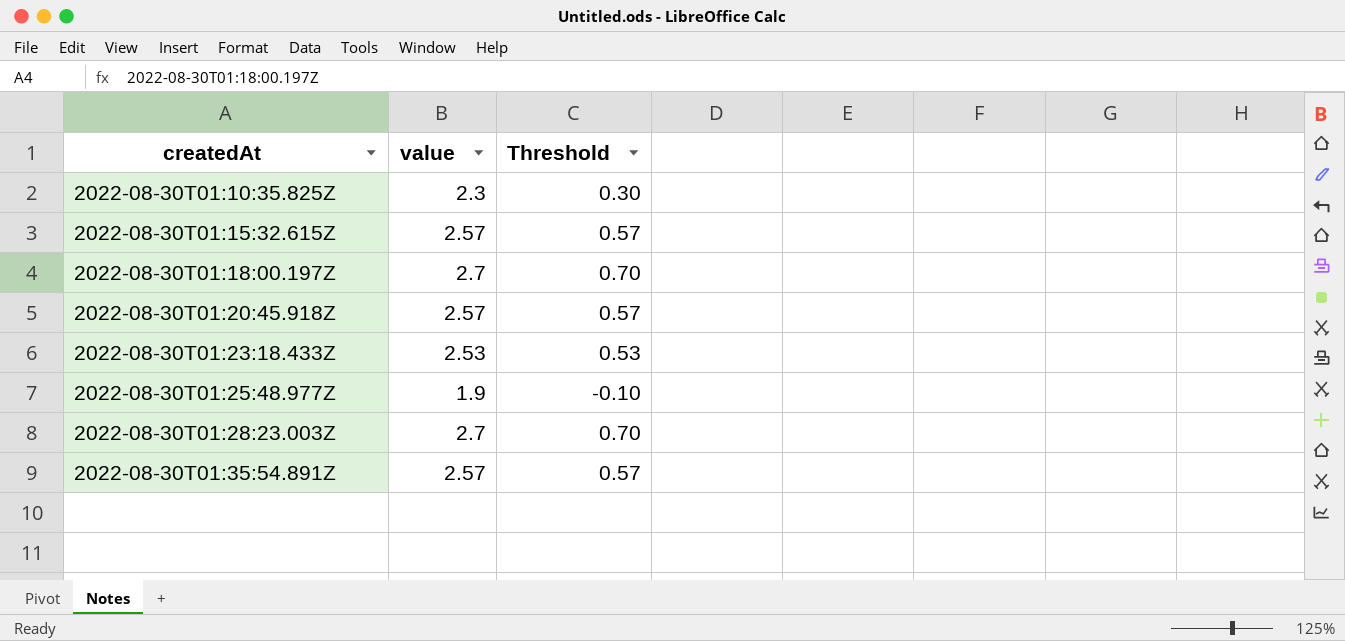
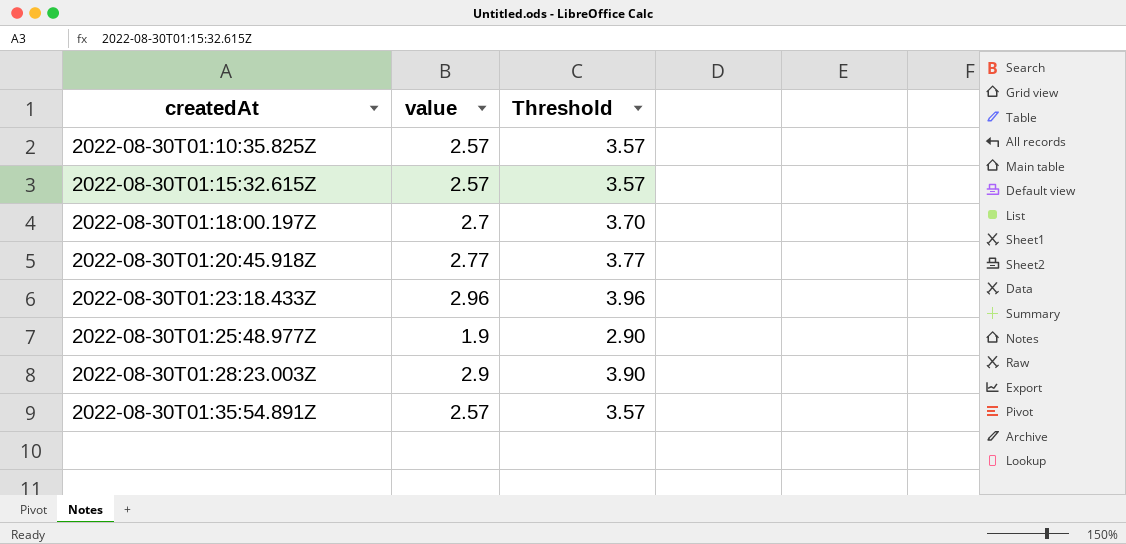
column Threshold | formula: [value] - 2 -> [value] + 1
2022-08-30T01:10:35.825Z | value: 2.3 -> 2.57
2022-08-30T01:20:45.918Z | value: 2.57 -> 2.77
2022-08-30T01:23:18.433Z | value: 2.53 -> 2.96
2022-08-30T01:28:23.003Z | value: 2.7 -> 2.9

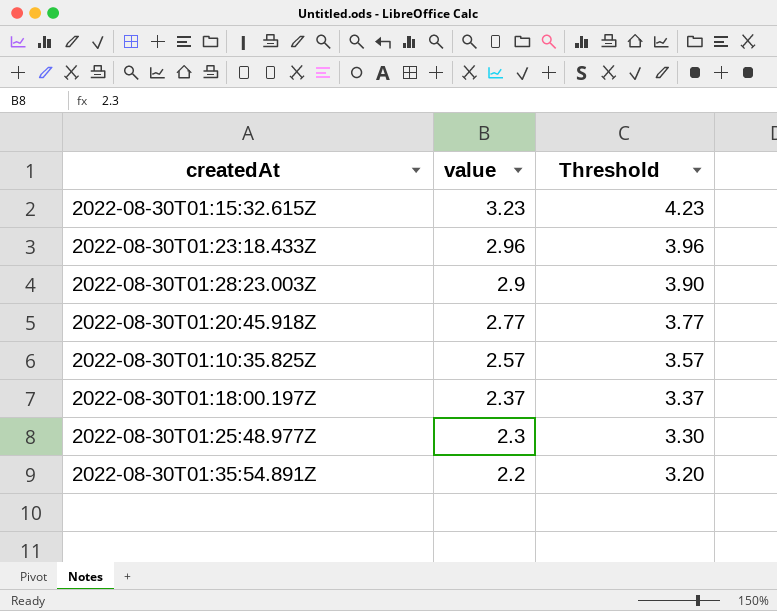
row order: createdAt ascending -> value descending
2022-08-30T01:15:32.615Z | value: 2.57 -> 3.23
2022-08-30T01:15:32.615Z | Threshold: 3.57 -> 4.23
2022-08-30T01:18:00.197Z | value: 2.7 -> 2.37
2022-08-30T01:18:00.197Z | Threshold: 3.70 -> 3.37
2022-08-30T01:25:48.977Z | value: 1.9 -> 2.3
2022-08-30T01:25:48.977Z | Threshold: 2.90 -> 3.30
2022-08-30T01:35:54.891Z | value: 2.57 -> 2.2
2022-08-30T01:35:54.891Z | Threshold: 3.57 -> 3.20

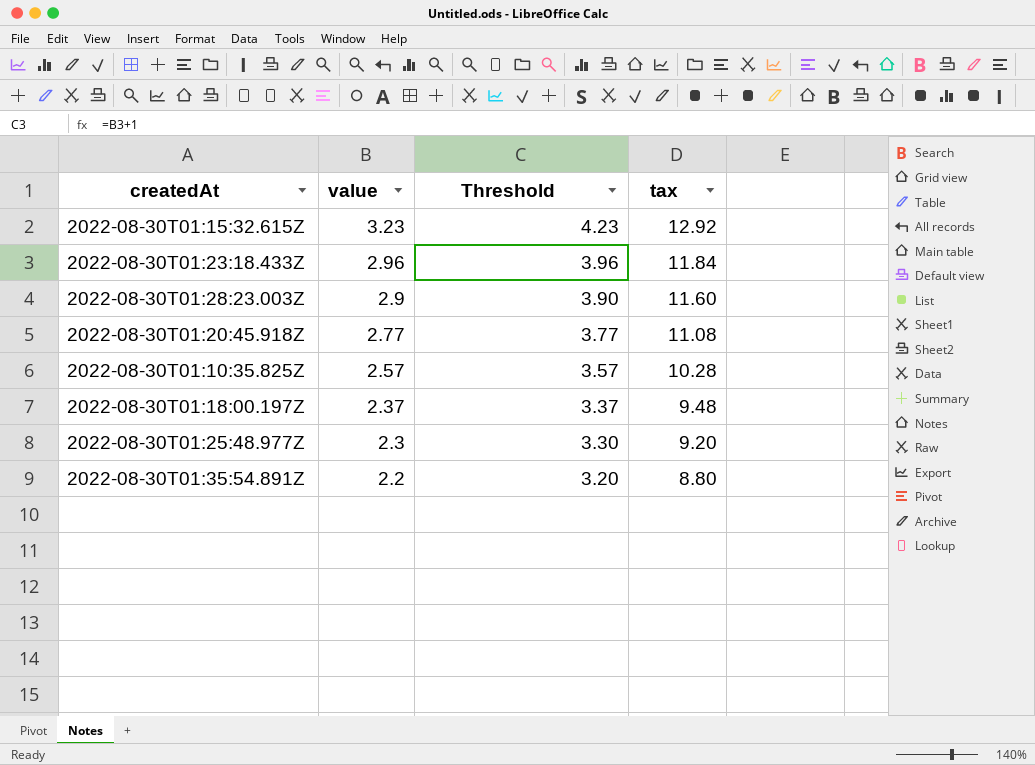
column tax | formula: none -> [value] * 4

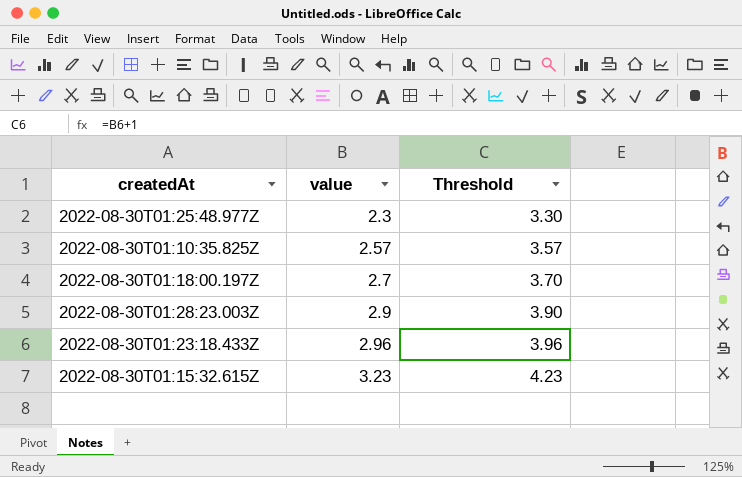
row order: value descending -> value ascending
column tax | formula: [value] * 4 -> none
row 2022-08-30T01:20:45.918Z: 2.77 | 3.77 | 11.08 -> none
row 2022-08-30T01:35:54.891Z: 2.2 | 3.20 | 8.80 -> none
2022-08-30T01:18:00.197Z | value: 2.37 -> 2.7
2022-08-30T01:18:00.197Z | Threshold: 3.37 -> 3.70

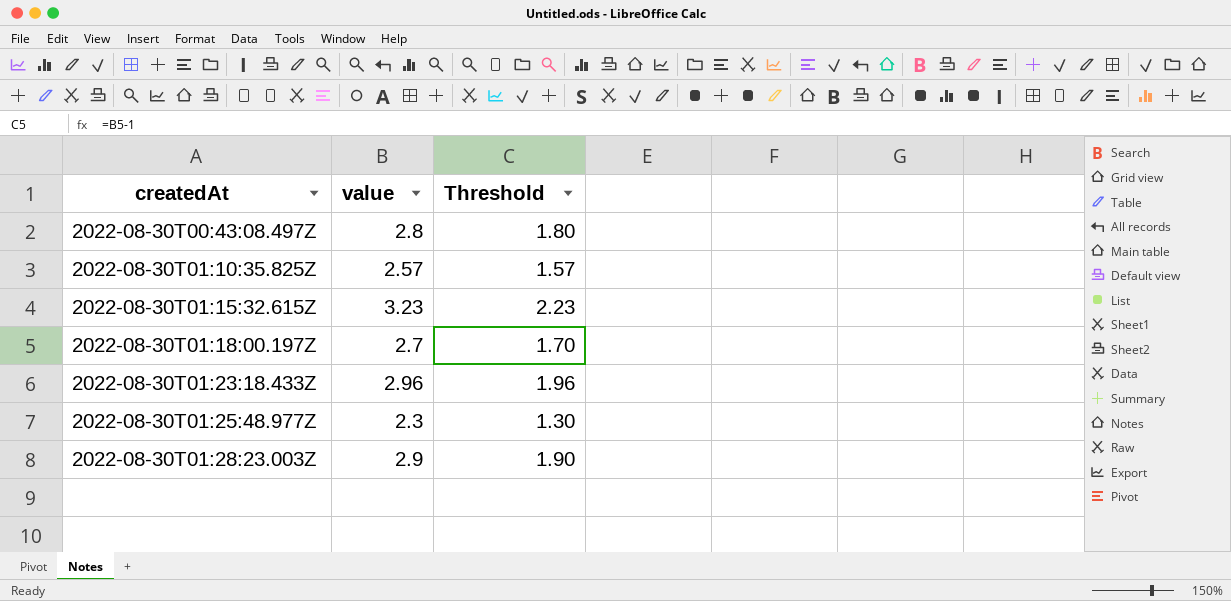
row order: value ascending -> createdAt ascending
column Threshold | formula: [value] + 1 -> [value] - 1
row 2022-08-30T00:43:08.497Z: none -> 2.8 | 1.80

